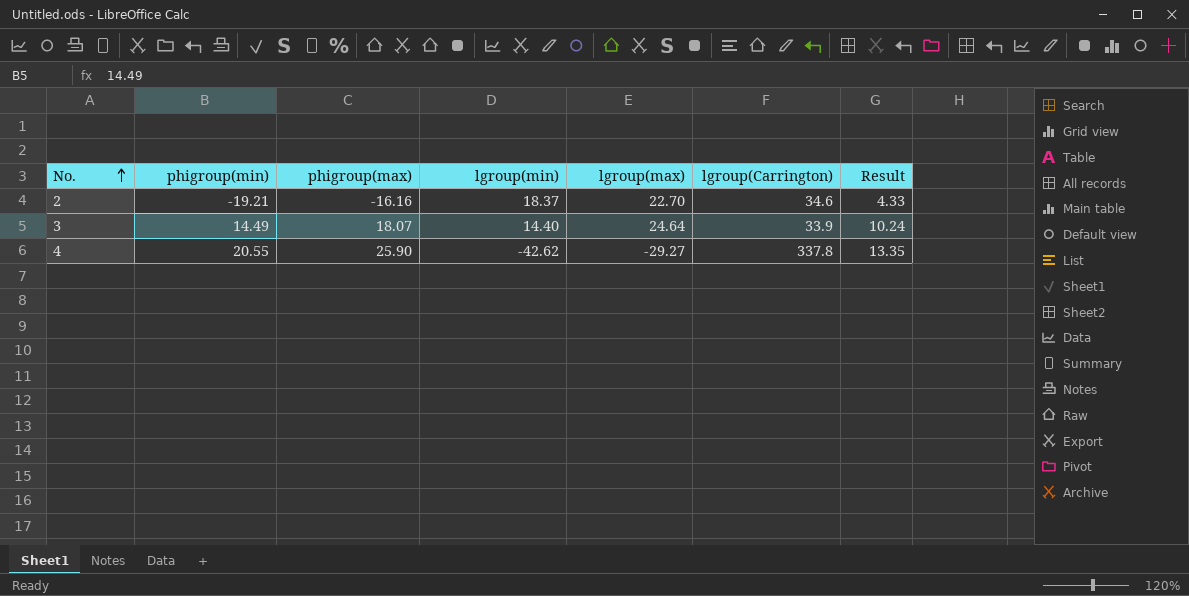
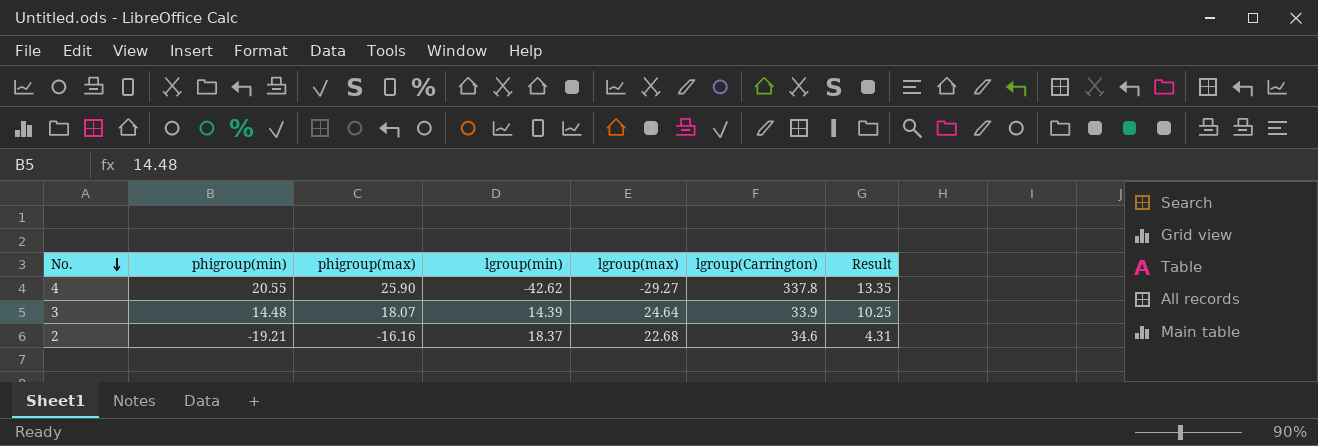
row order: No. ascending -> No. descending
3 | phigroup(min): 14.49 -> 14.48
3 | lgroup(min): 14.40 -> 14.39
3 | Result: 10.24 -> 10.25
2 | lgroup(max): 22.70 -> 22.68
2 | Result: 4.33 -> 4.31

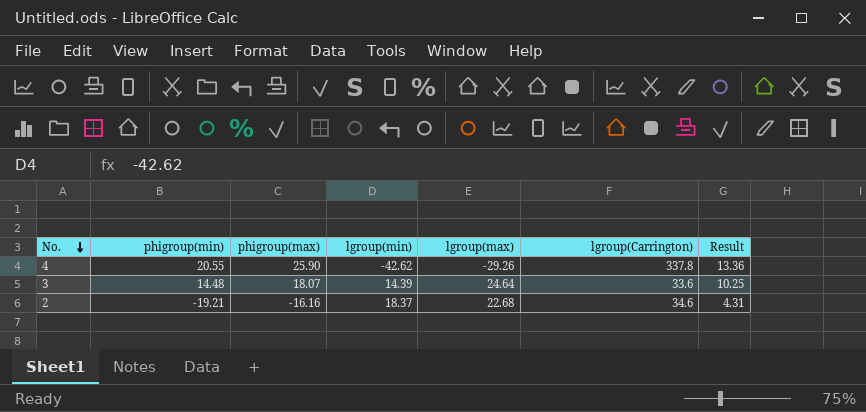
4 | lgroup(max): -29.27 -> -29.26
4 | Result: 13.35 -> 13.36
3 | lgroup(Carrington): 33.9 -> 33.6

